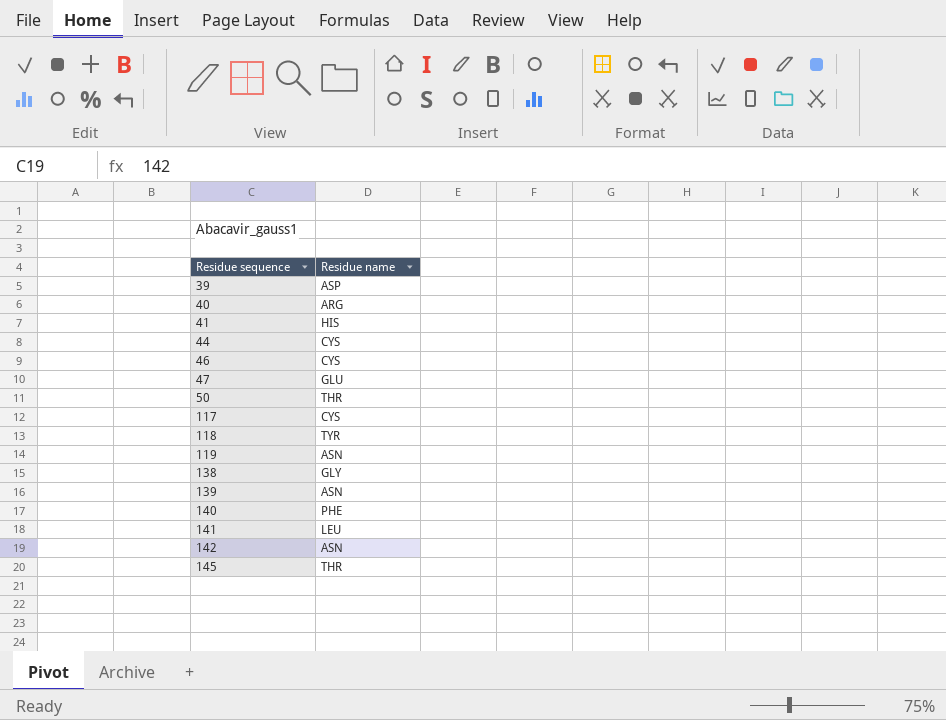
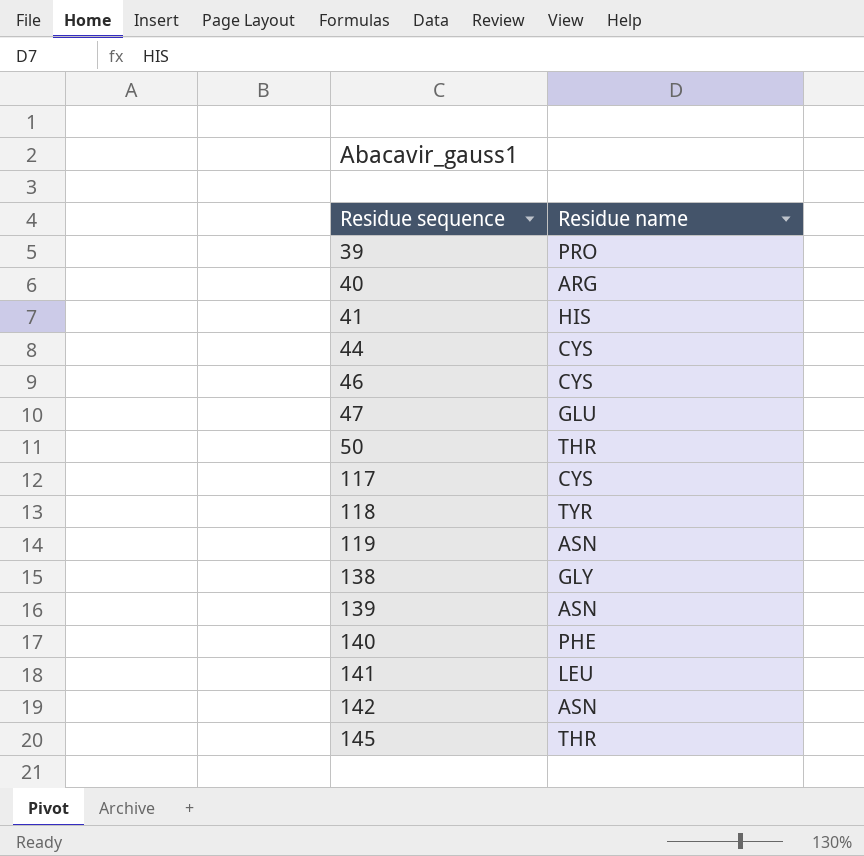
39 | Residue name: ASP -> PRO

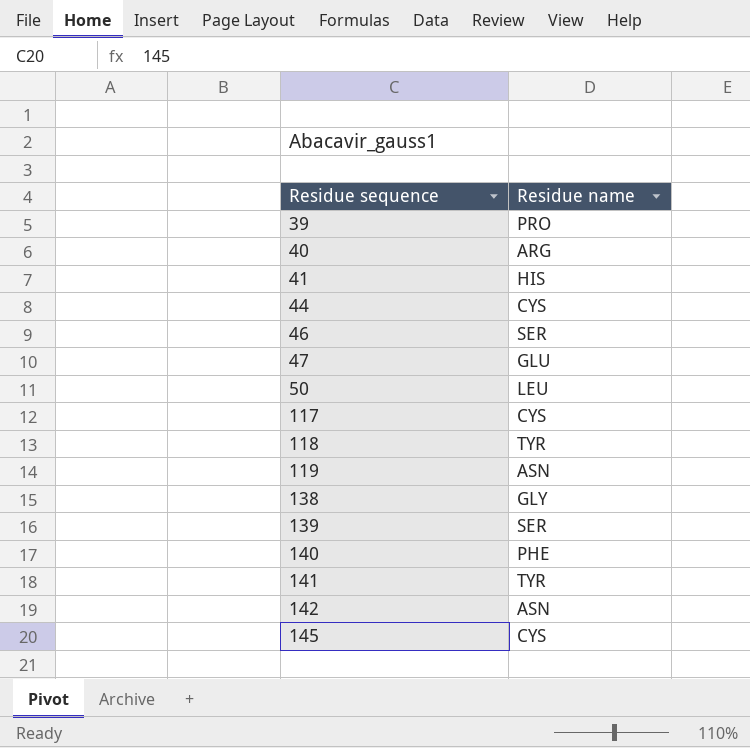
46 | Residue name: CYS -> SER
50 | Residue name: THR -> LEU
139 | Residue name: ASN -> SER
141 | Residue name: LEU -> TYR
145 | Residue name: THR -> CYS

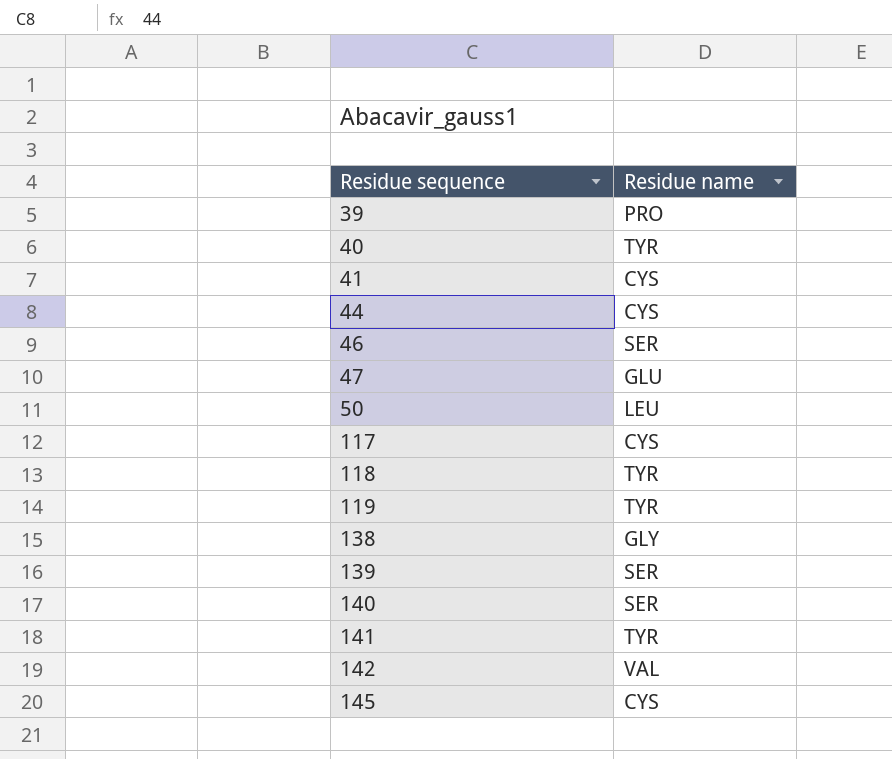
40 | Residue name: ARG -> TYR
41 | Residue name: HIS -> CYS
119 | Residue name: ASN -> TYR
140 | Residue name: PHE -> SER
142 | Residue name: ASN -> VAL

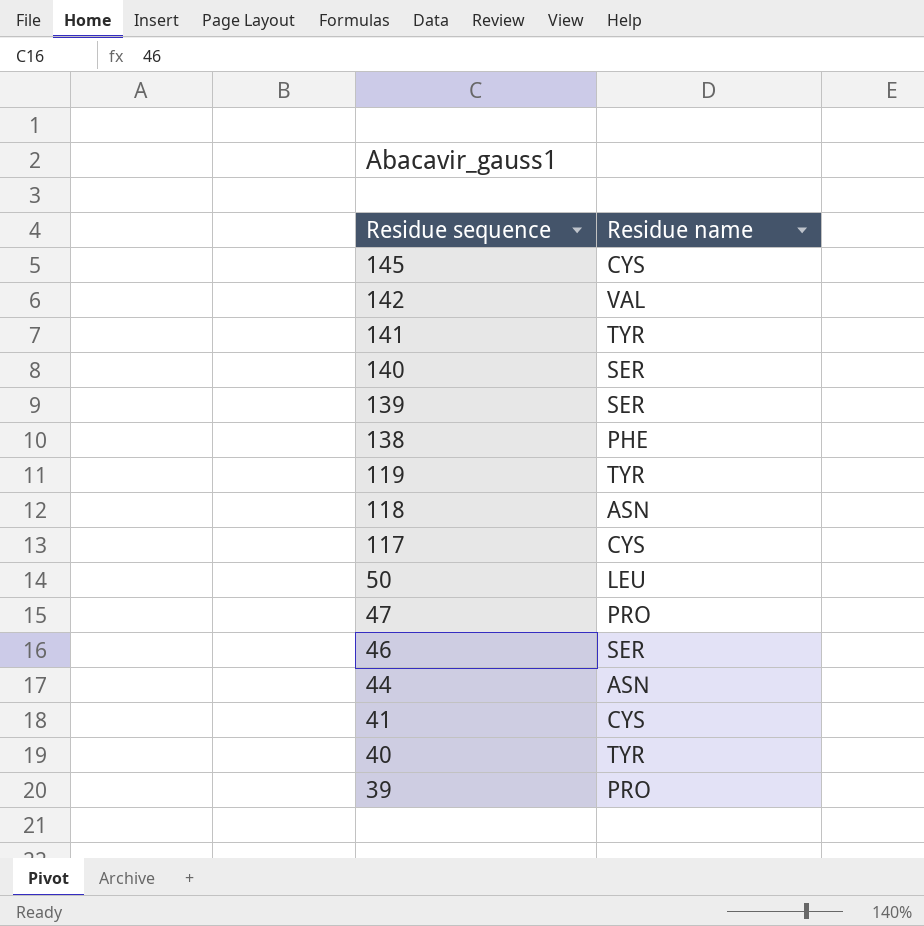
row order: Residue sequence ascending -> Residue sequence descending
138 | Residue name: GLY -> PHE
118 | Residue name: TYR -> ASN
47 | Residue name: GLU -> PRO
44 | Residue name: CYS -> ASN

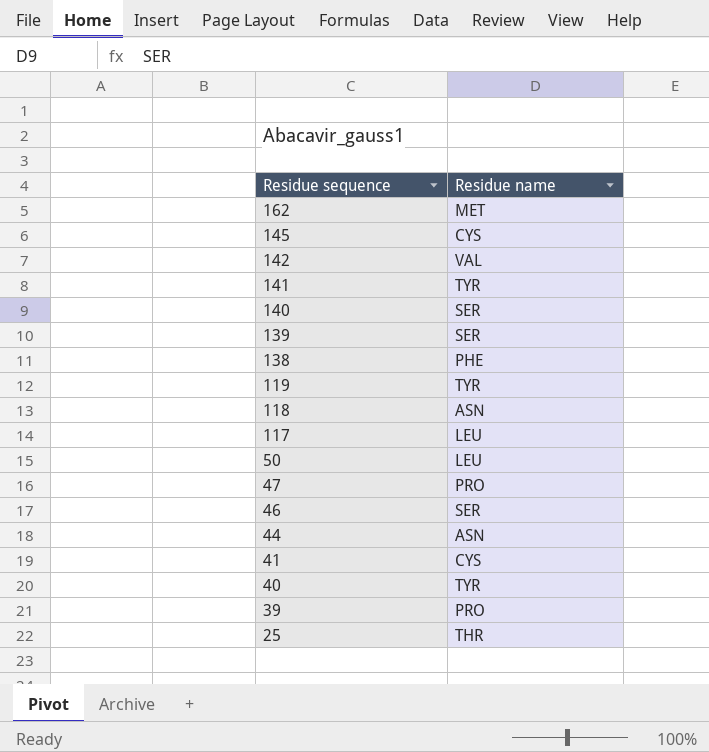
row 162: none -> MET
117 | Residue name: CYS -> LEU
row 25: none -> THR

